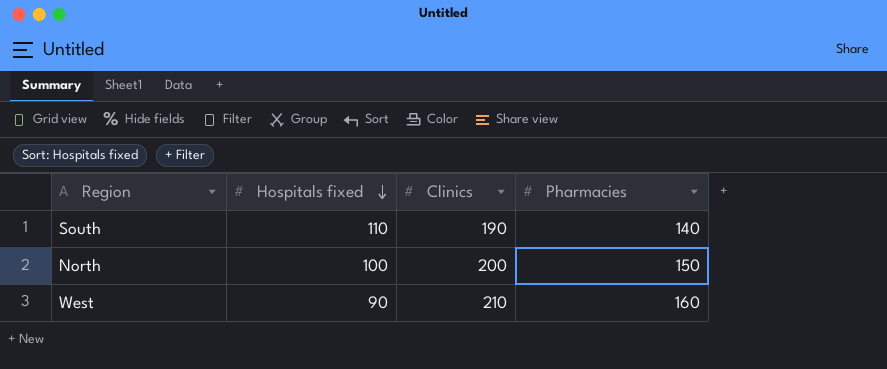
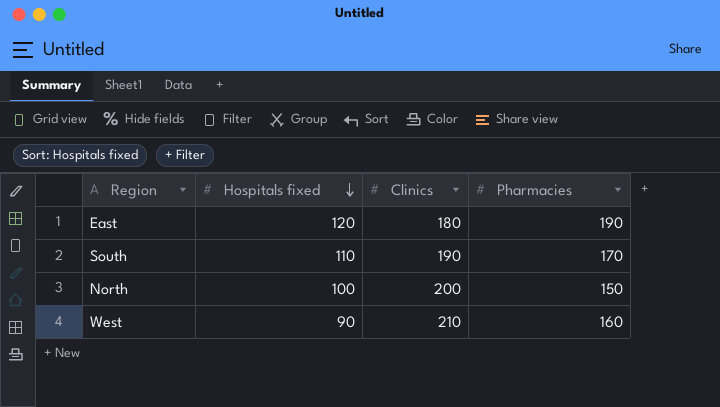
row East: none -> 120 | 180 | 190
South | Pharmacies: 140 -> 170

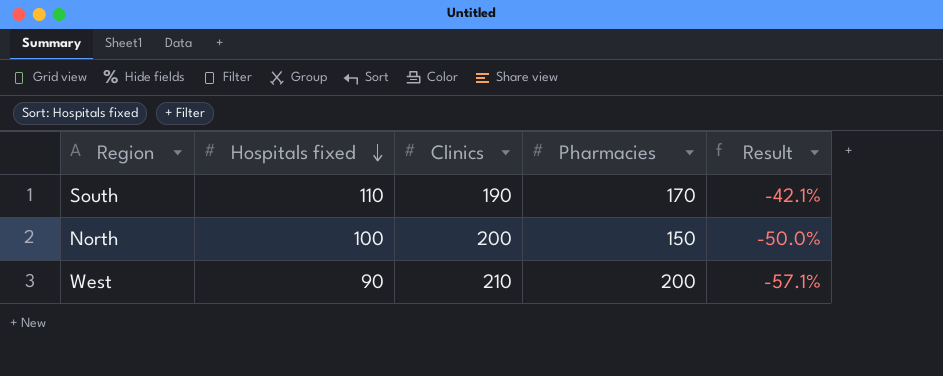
column Result | formula: none -> ([Hospitals fixed] - [Clinics]) / [Clinics]
row East: 120 | 180 | 190 -> none
West | Pharmacies: 160 -> 200

